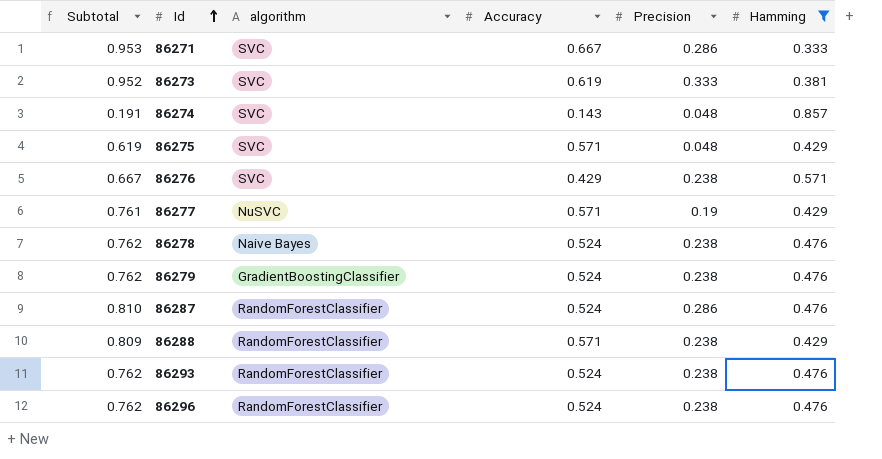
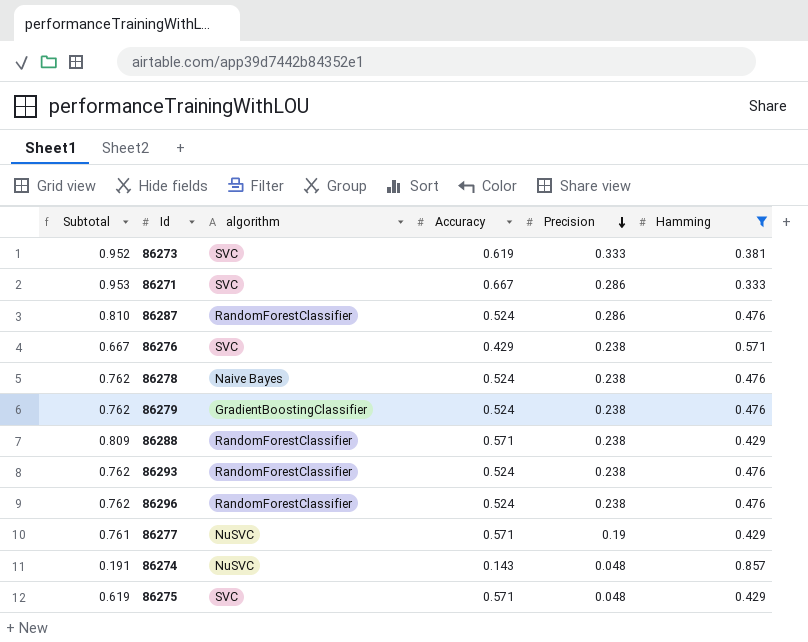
row order: Id ascending -> Precision descending
86274 | algorithm: SVC -> NuSVC

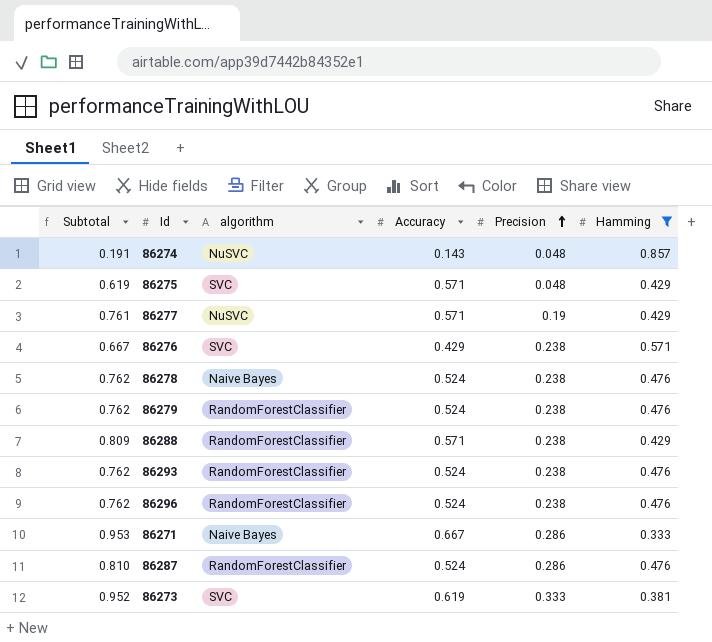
row order: Precision descending -> Precision ascending
86279 | algorithm: GradientBoostingClassifier -> RandomForestClassifier
86271 | algorithm: SVC -> Naive Bayes

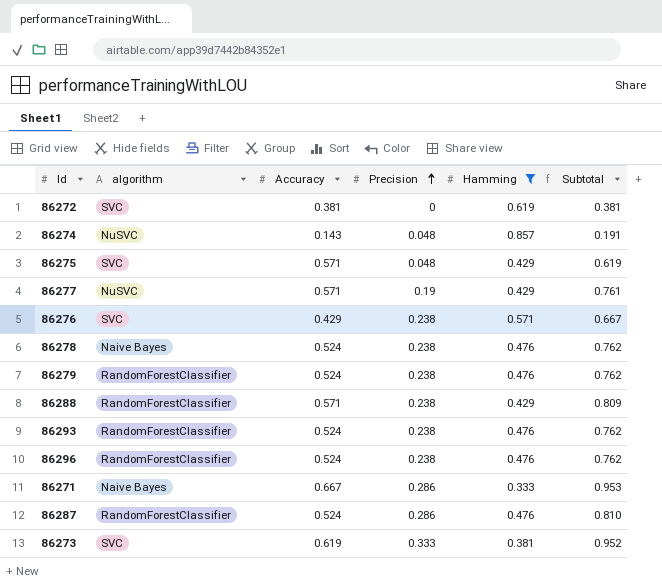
column Subtotal | position: 1 -> 6
row 86272: none -> SVC | 0.381 | 0 | 0.619 | 0.381

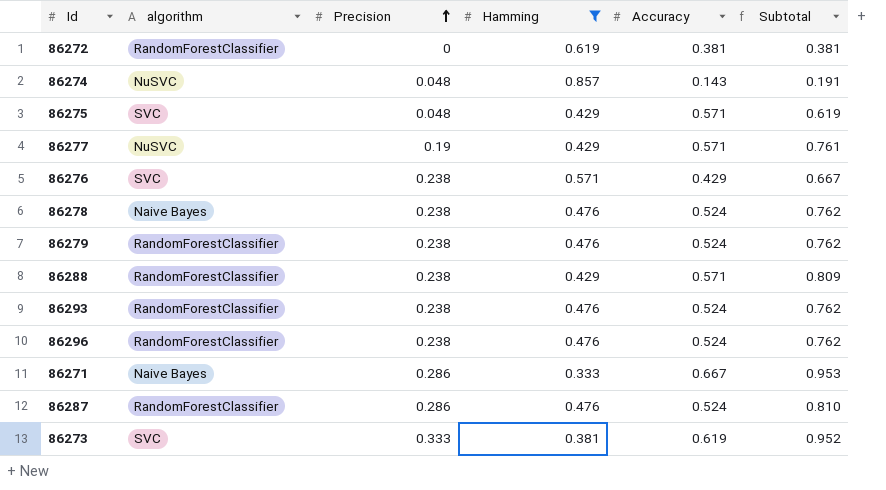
column Accuracy | position: 3 -> 5
86272 | algorithm: SVC -> RandomForestClassifier

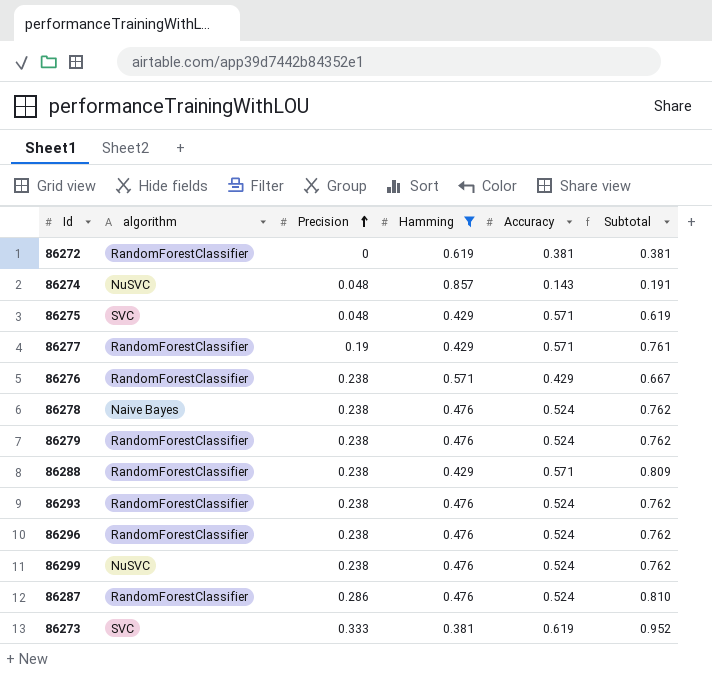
row 86271: Naive Bayes | 0.286 | 0.333 | 0.667 | 0.953 -> none
86277 | algorithm: NuSVC -> RandomForestClassifier
86276 | algorithm: SVC -> RandomForestClassifier
row 86299: none -> NuSVC | 0.238 | 0.476 | 0.524 | 0.762

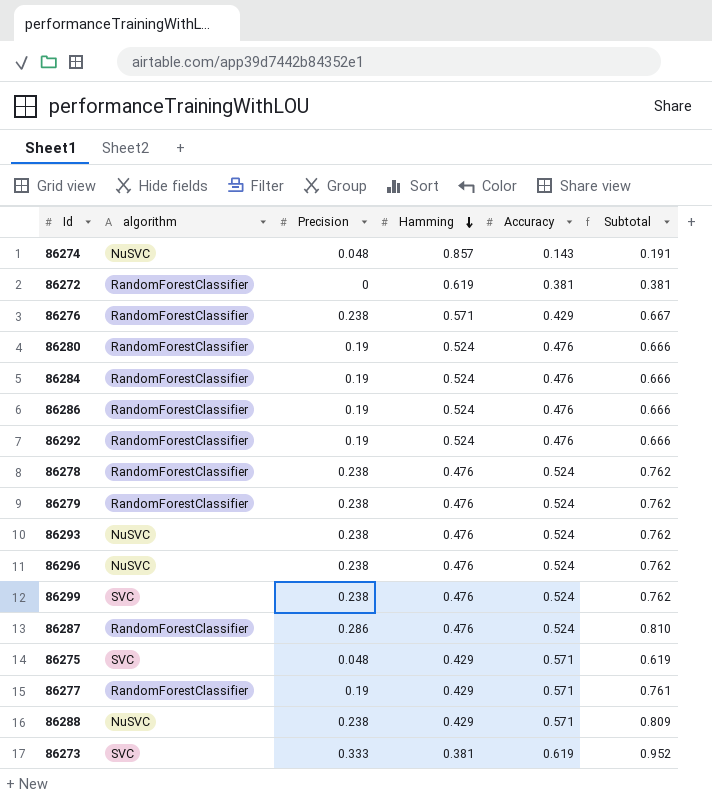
filter: Hamming != 0.524 -> none
row order: Precision ascending -> Hamming descending
86278 | algorithm: Naive Bayes -> RandomForestClassifier
86293 | algorithm: RandomForestClassifier -> NuSVC
86296 | algorithm: RandomForestClassifier -> NuSVC
86299 | algorithm: NuSVC -> SVC
86288 | algorithm: RandomForestClassifier -> NuSVC

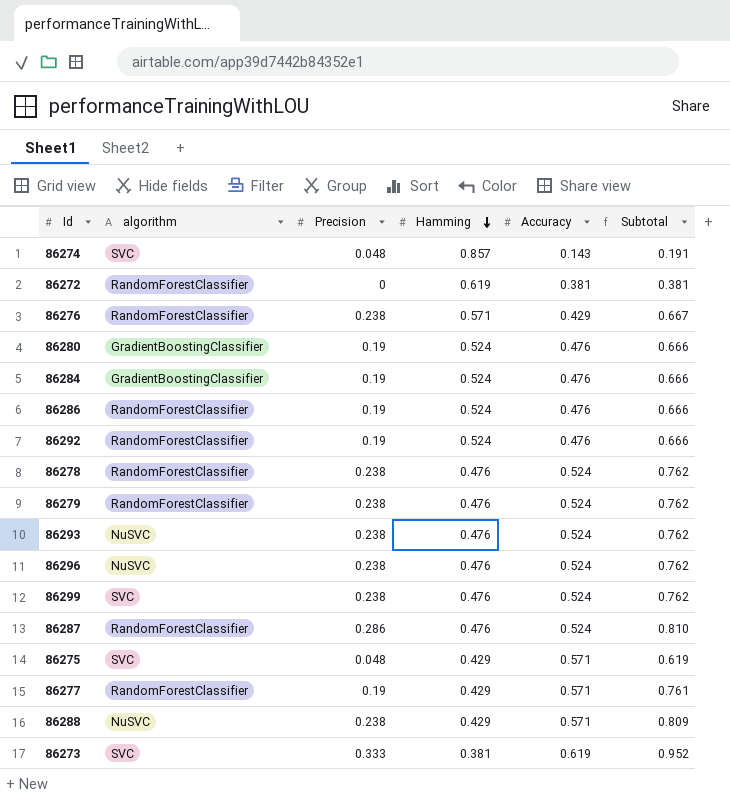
86274 | algorithm: NuSVC -> SVC
86280 | algorithm: RandomForestClassifier -> GradientBoostingClassifier
86284 | algorithm: RandomForestClassifier -> GradientBoostingClassifier

